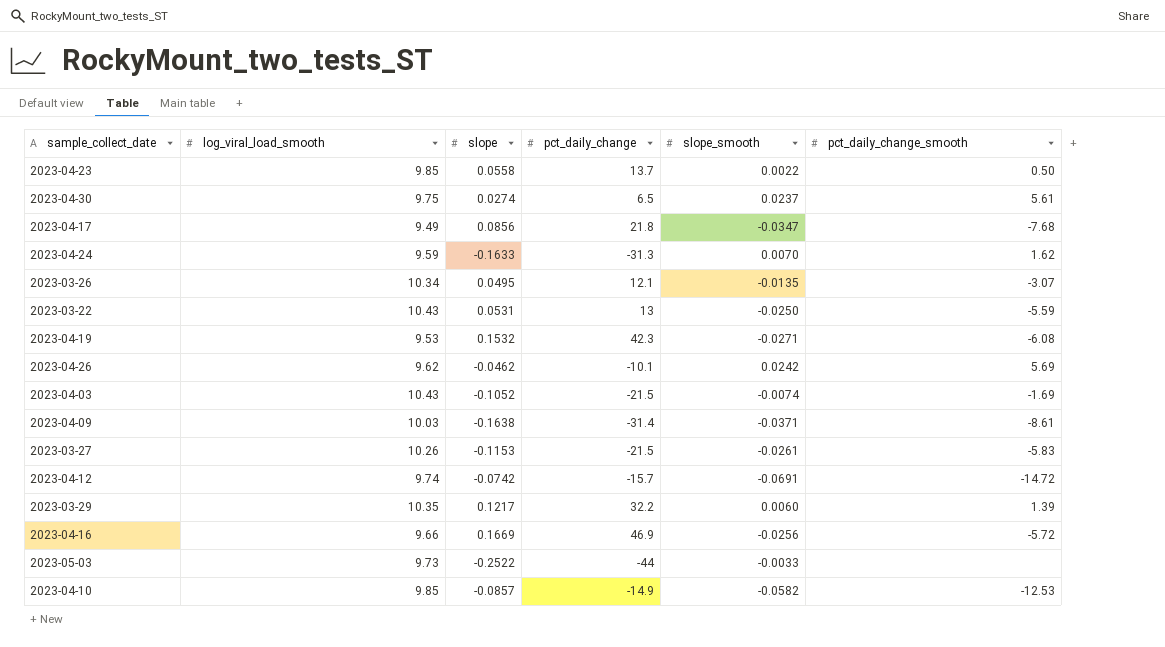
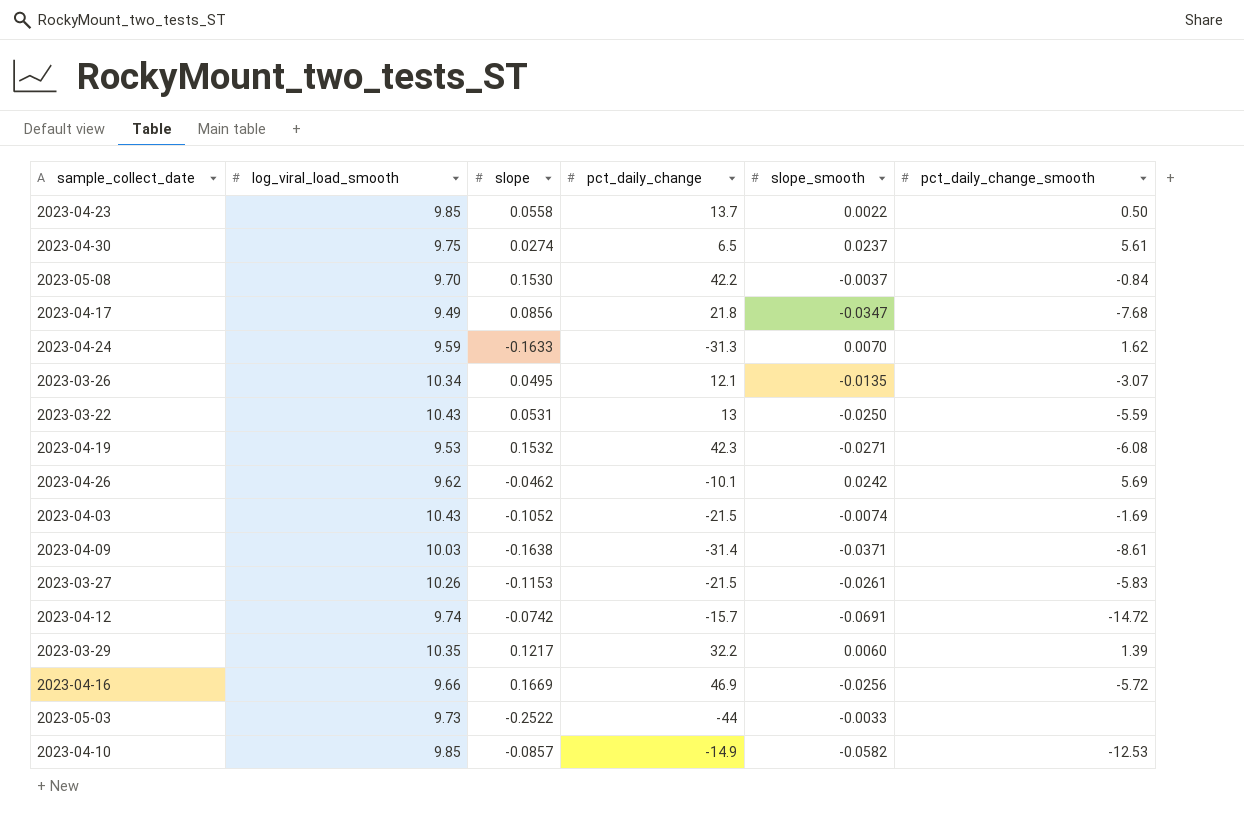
row 2023-05-08: none -> 9.70 | 0.1530 | 42.2 | -0.0037 | -0.84

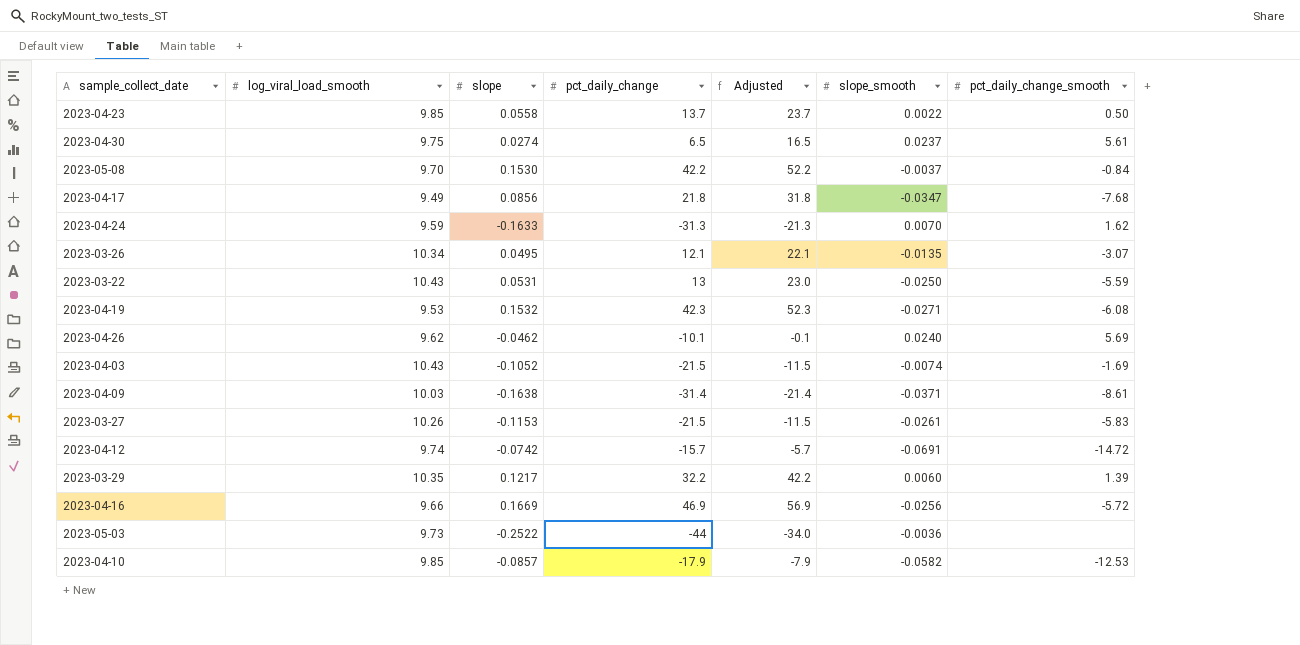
column Adjusted | formula: none -> [pct_daily_change] + 10
2023-04-26 | slope_smooth: 0.0242 -> 0.0240
2023-05-03 | slope_smooth: -0.0033 -> -0.0036
2023-04-10 | pct_daily_change: -14.9 -> -17.9

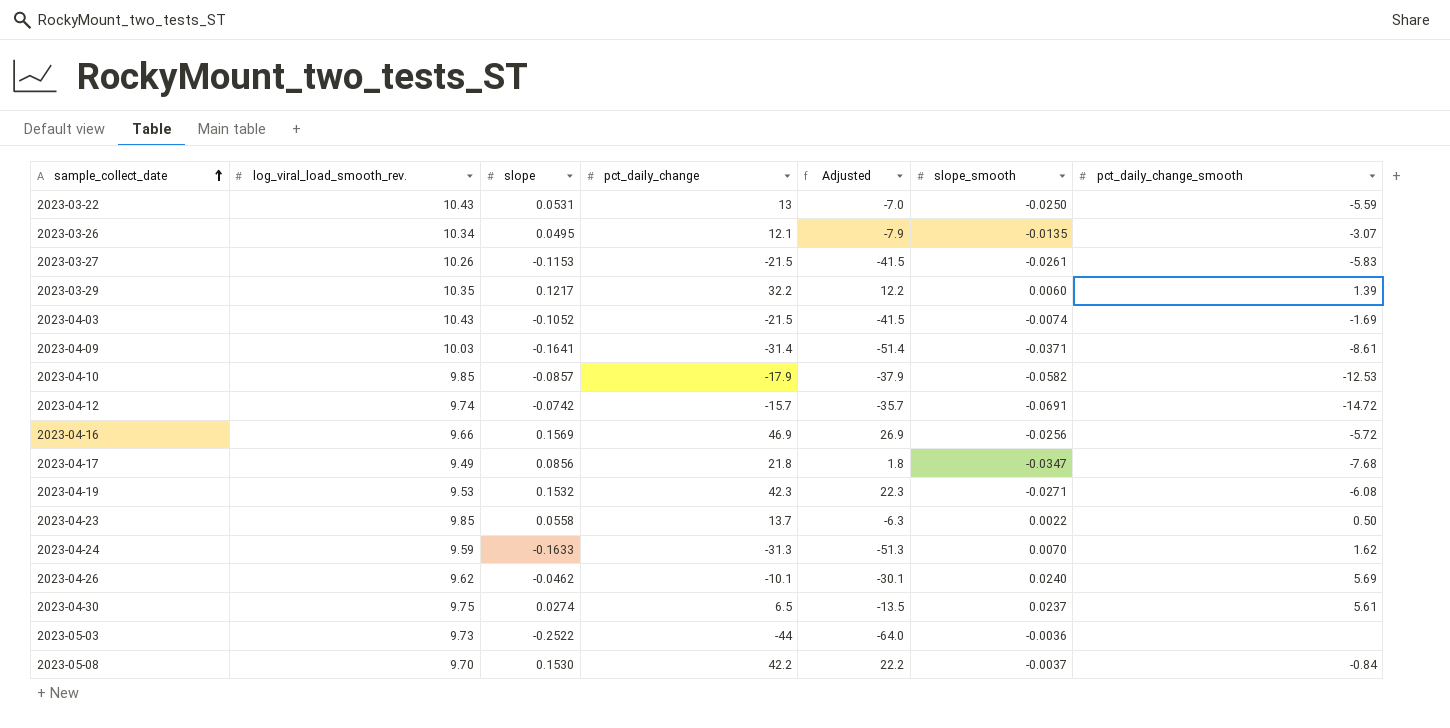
row order: none -> sample_collect_date ascending
column name: log_viral_load_smooth -> log_viral_load_smooth_rev.
column Adjusted | formula: [pct_daily_change] + 10 -> [pct_daily_change] - 20
2023-04-09 | slope: -0.1638 -> -0.1641
2023-04-16 | slope: 0.1669 -> 0.1569

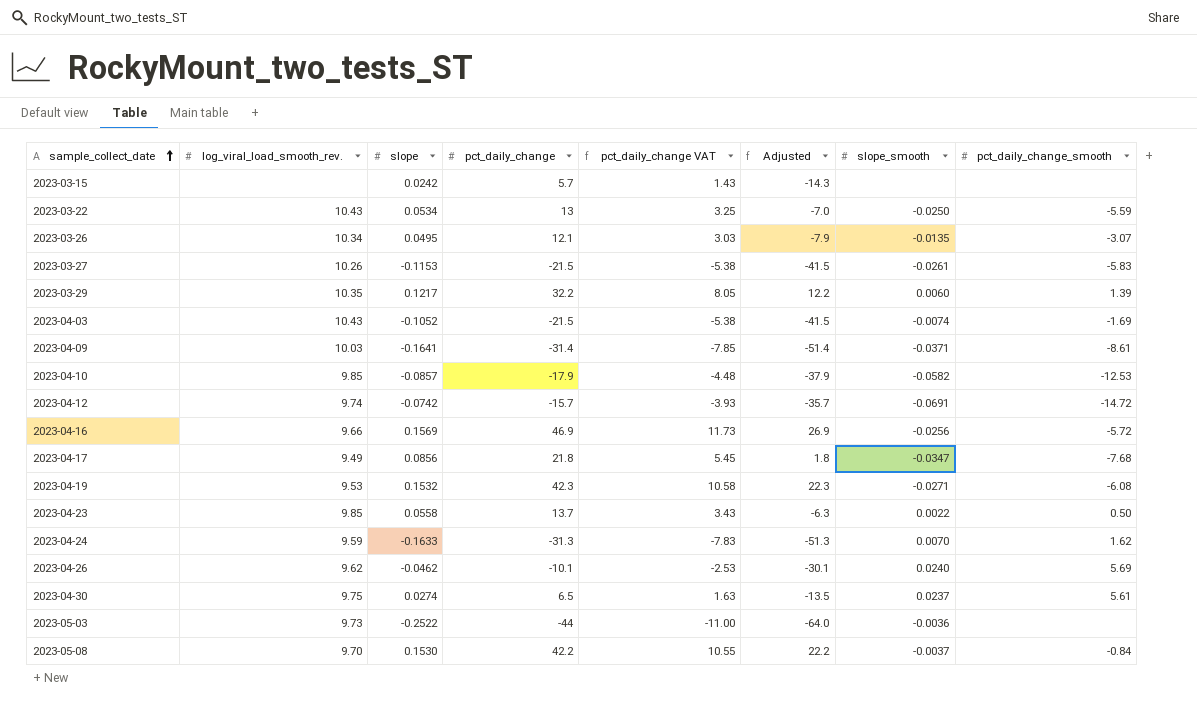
column pct_daily_change VAT | formula: none -> [pct_daily_change] * 0.25
row 2023-03-15: none -> none | 0.0242 | 5.7 | 1.43 | -14.3 | none | none
2023-03-22 | slope: 0.0531 -> 0.0534

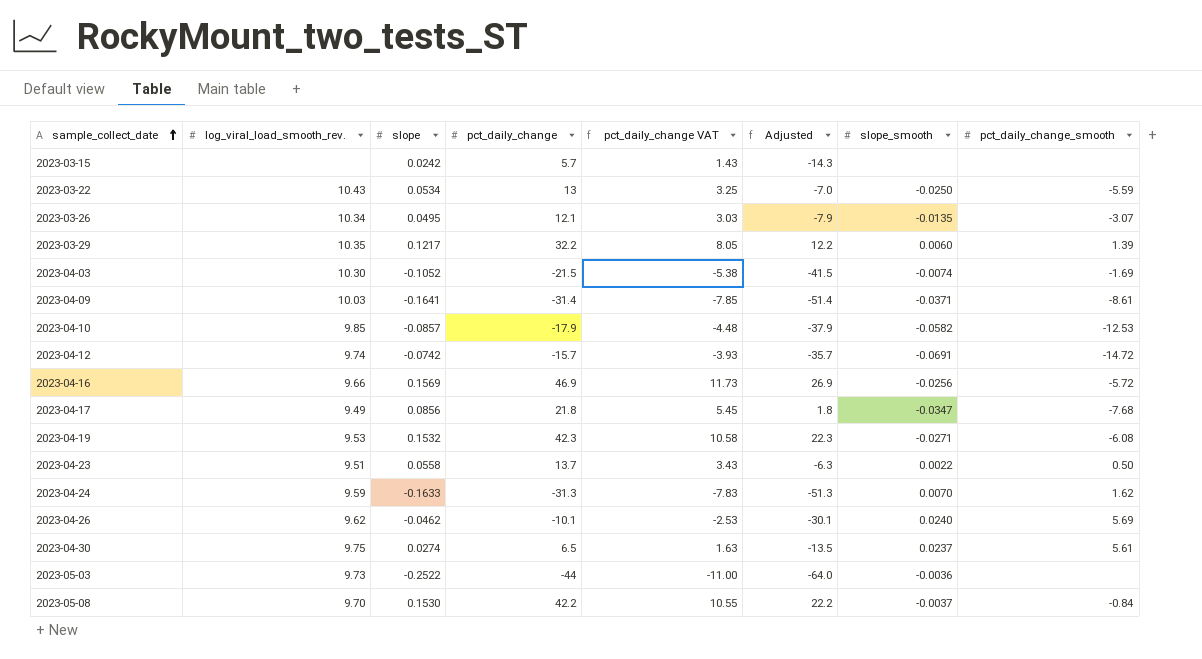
row 2023-03-27: 10.26 | -0.1153 | -21.5 | -5.38 | -41.5 | -0.0261 | -5.83 -> none
2023-04-03 | log_viral_load_smooth_rev.: 10.43 -> 10.30
2023-04-23 | log_viral_load_smooth_rev.: 9.85 -> 9.51

